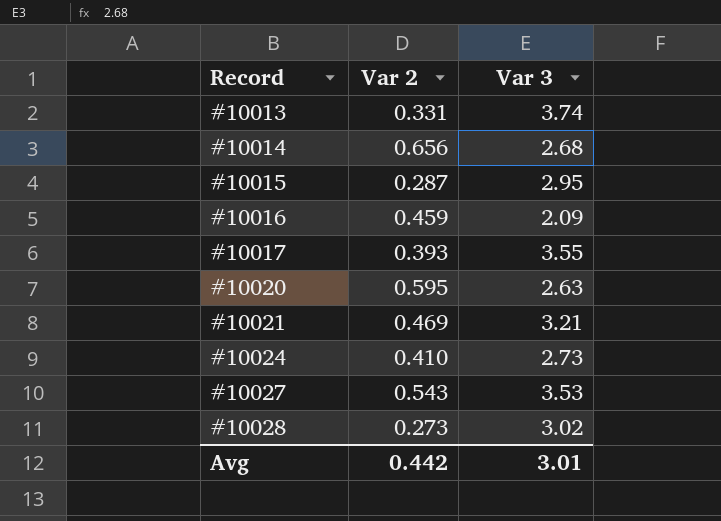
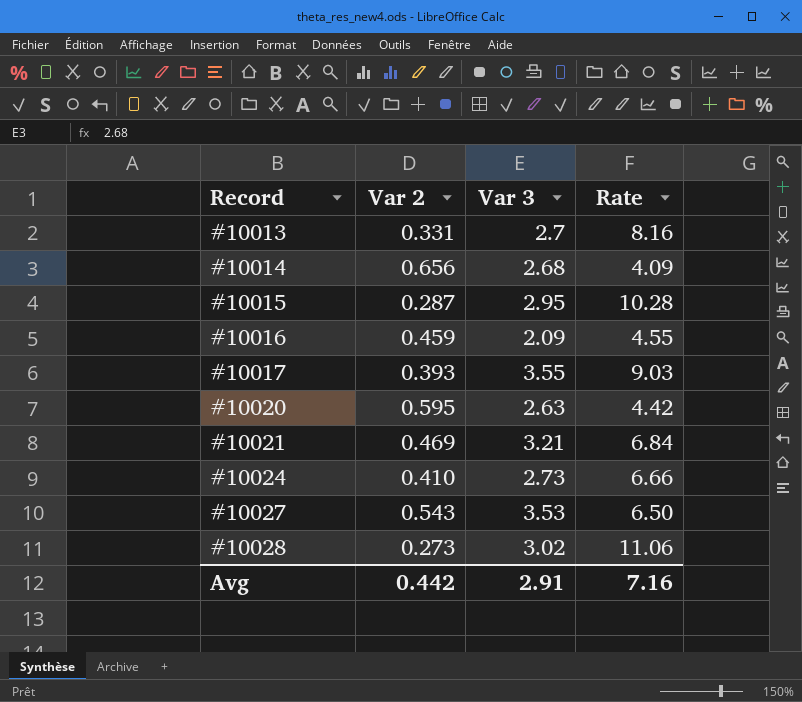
column Rate | formula: none -> [Var 3] / [Var 2]
#10013 | Var 3: 3.74 -> 2.7
Avg | Var 3: 3.01 -> 2.91

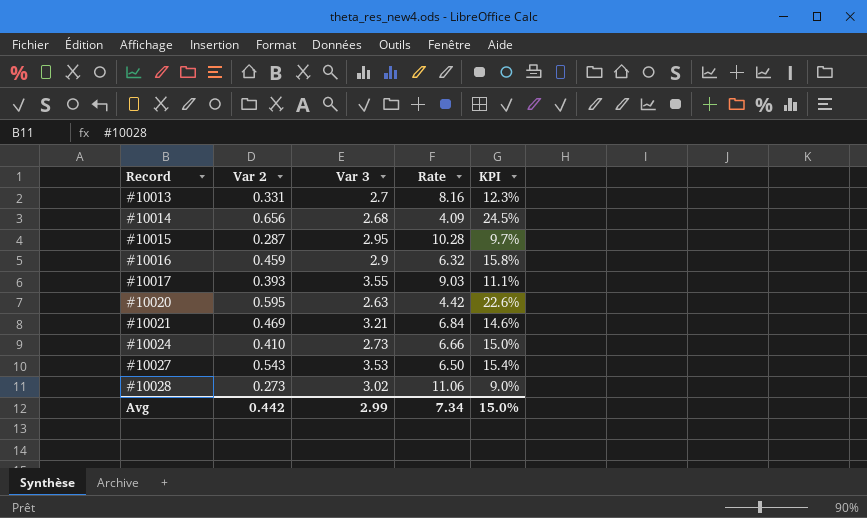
column KPI | formula: none -> [Var 2] / [Var 3]
#10016 | Var 3: 2.09 -> 2.9
#10016 | Rate: 4.55 -> 6.32
Avg | Var 3: 2.91 -> 2.99
Avg | Rate: 7.16 -> 7.34

